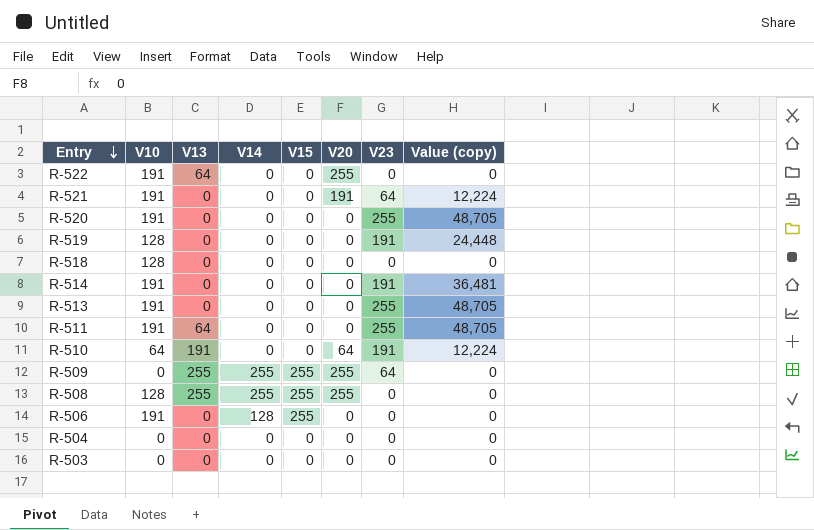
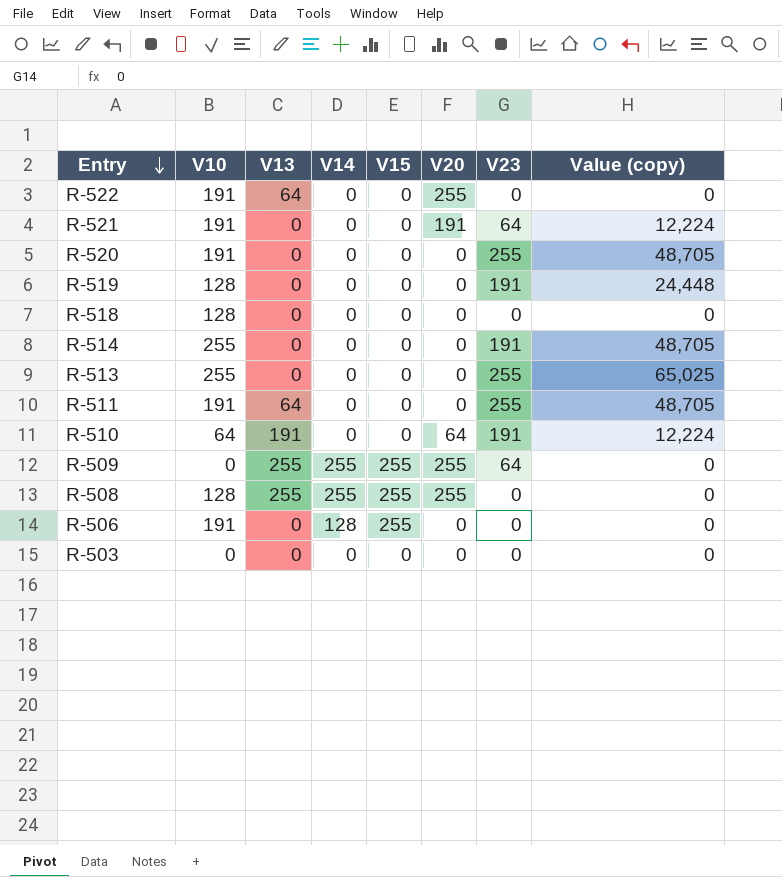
row R-504: 0 | 0 | 0 | 0 | 0 | 0 | 0 -> none
R-514 | V10: 191 -> 255
R-514 | Value (copy): 36,481 -> 48,705
R-513 | V10: 191 -> 255
R-513 | Value (copy): 48,705 -> 65,025

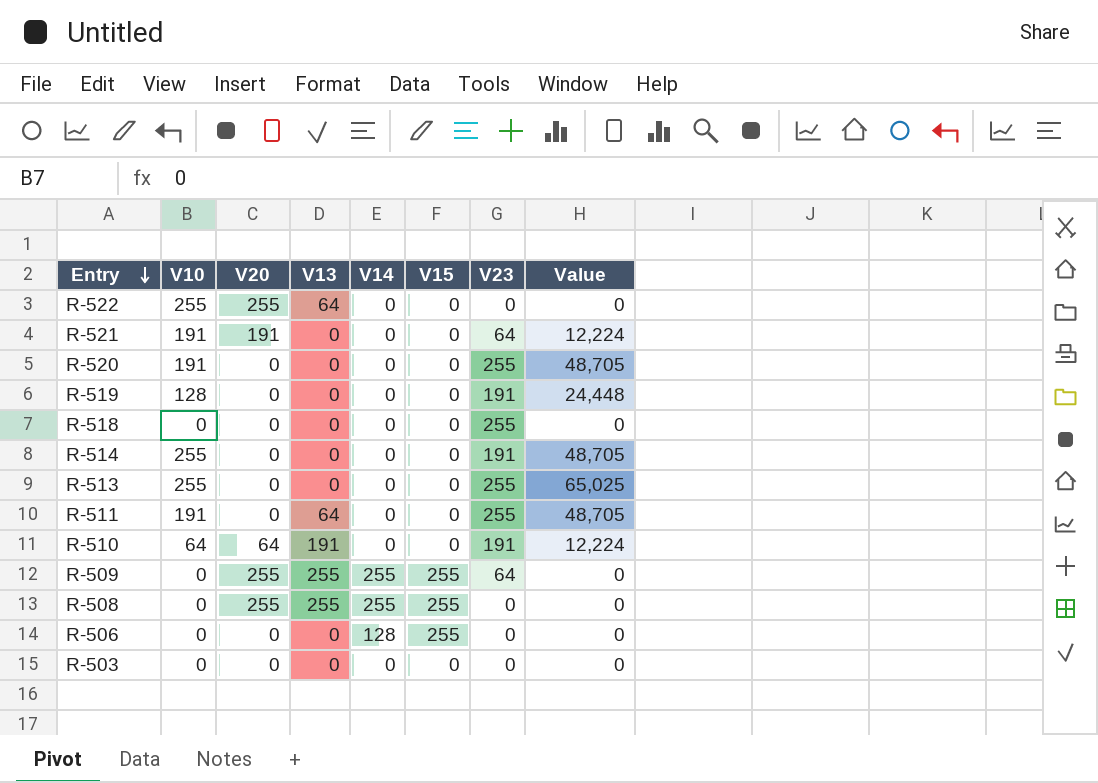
column V20 | position: 6 -> 3
column name: Value (copy) -> Value
R-522 | V10: 191 -> 255
R-518 | V10: 128 -> 0
R-518 | V23: 0 -> 255
R-508 | V10: 128 -> 0
R-506 | V10: 191 -> 0

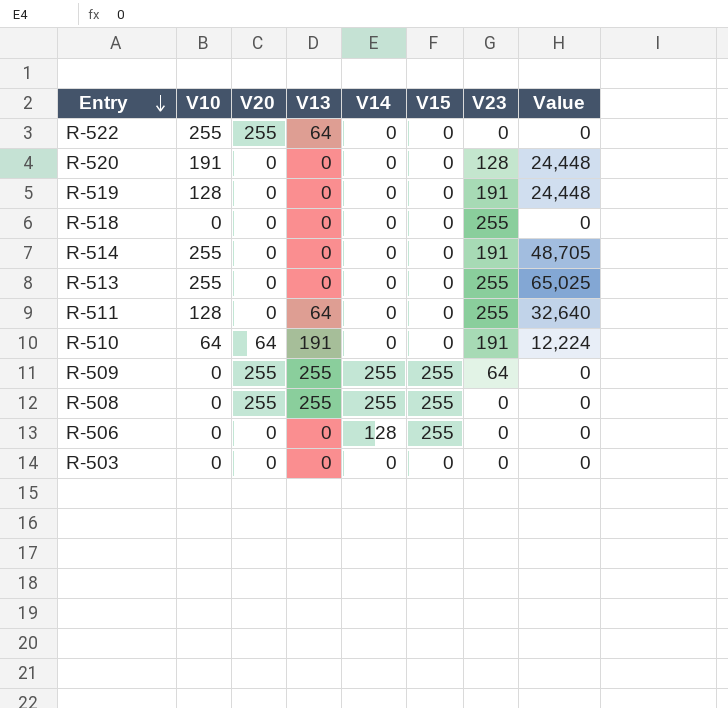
row R-521: 191 | 191 | 0 | 0 | 0 | 64 | 12,224 -> none
R-520 | V23: 255 -> 128
R-520 | Value: 48,705 -> 24,448
R-511 | V10: 191 -> 128
R-511 | Value: 48,705 -> 32,640

